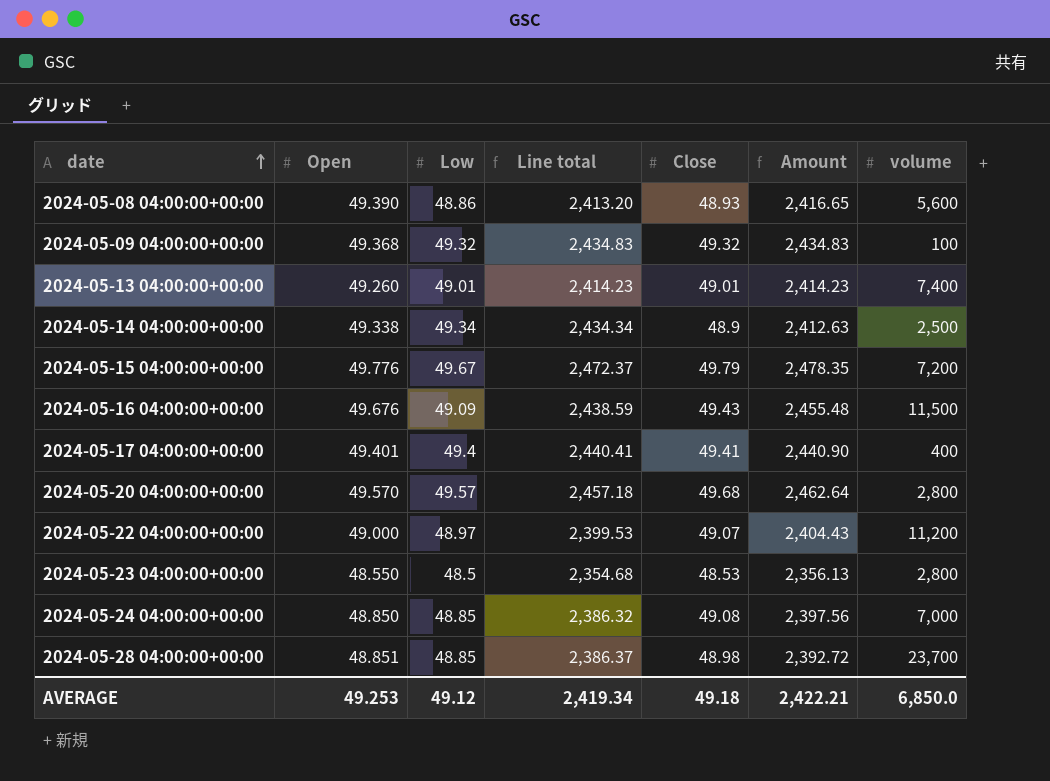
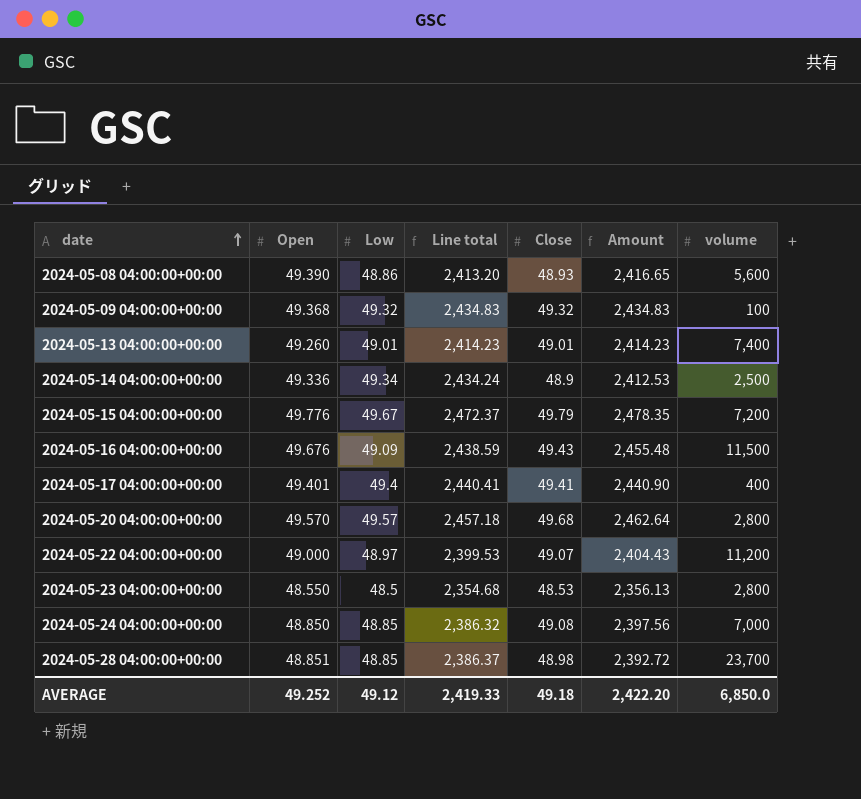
2024-05-14 04:00:00+00:00 | Open: 49.338 -> 49.336
2024-05-14 04:00:00+00:00 | Line total: 2,434.34 -> 2,434.24
2024-05-14 04:00:00+00:00 | Amount: 2,412.63 -> 2,412.53
AVERAGE | Open: 49.253 -> 49.252
AVERAGE | Line total: 2,419.34 -> 2,419.33
AVERAGE | Amount: 2,422.21 -> 2,422.20

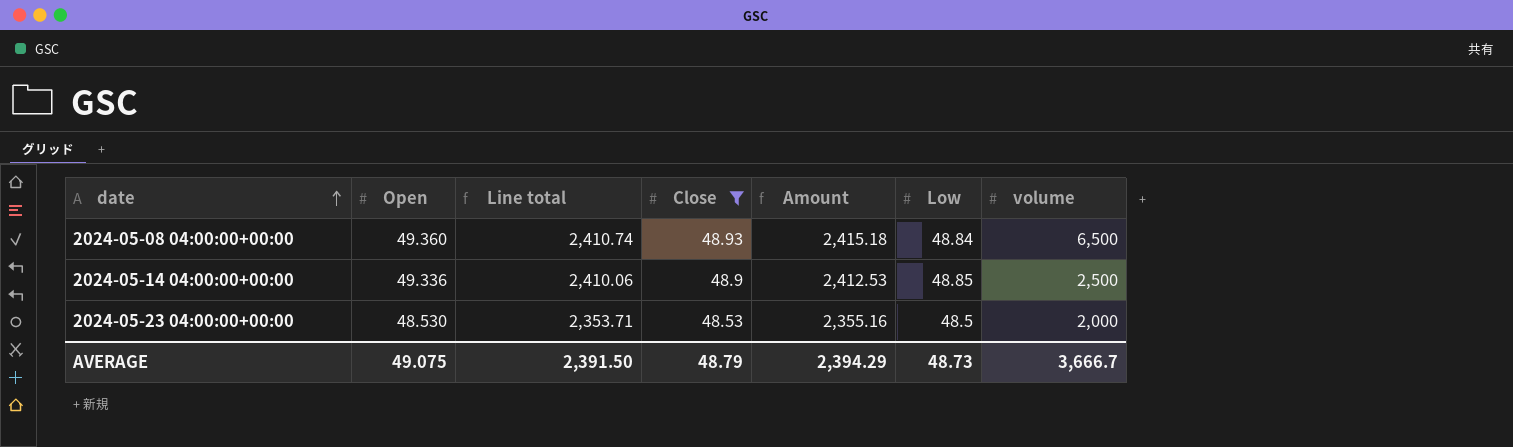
filter: none -> Close <= 48.93
column Low | position: 3 -> 6
2024-05-08 04:00:00+00:00 | Open: 49.390 -> 49.360
2024-05-08 04:00:00+00:00 | Line total: 2,413.20 -> 2,410.74
2024-05-08 04:00:00+00:00 | Amount: 2,416.65 -> 2,415.18
2024-05-08 04:00:00+00:00 | Low: 48.86 -> 48.84
2024-05-08 04:00:00+00:00 | volume: 5,600 -> 6,500
2024-05-14 04:00:00+00:00 | Line total: 2,434.24 -> 2,410.06
2024-05-14 04:00:00+00:00 | Low: 49.34 -> 48.85
2024-05-23 04:00:00+00:00 | Open: 48.550 -> 48.530
2024-05-23 04:00:00+00:00 | Line total: 2,354.68 -> 2,353.71
2024-05-23 04:00:00+00:00 | Amount: 2,356.13 -> 2,355.16
2024-05-23 04:00:00+00:00 | volume: 2,800 -> 2,000
AVERAGE | Open: 49.252 -> 49.075
AVERAGE | Line total: 2,419.33 -> 2,391.50
AVERAGE | Close: 49.18 -> 48.79
AVERAGE | Amount: 2,422.20 -> 2,394.29
AVERAGE | Low: 49.12 -> 48.73
AVERAGE | volume: 6,850.0 -> 3,666.7

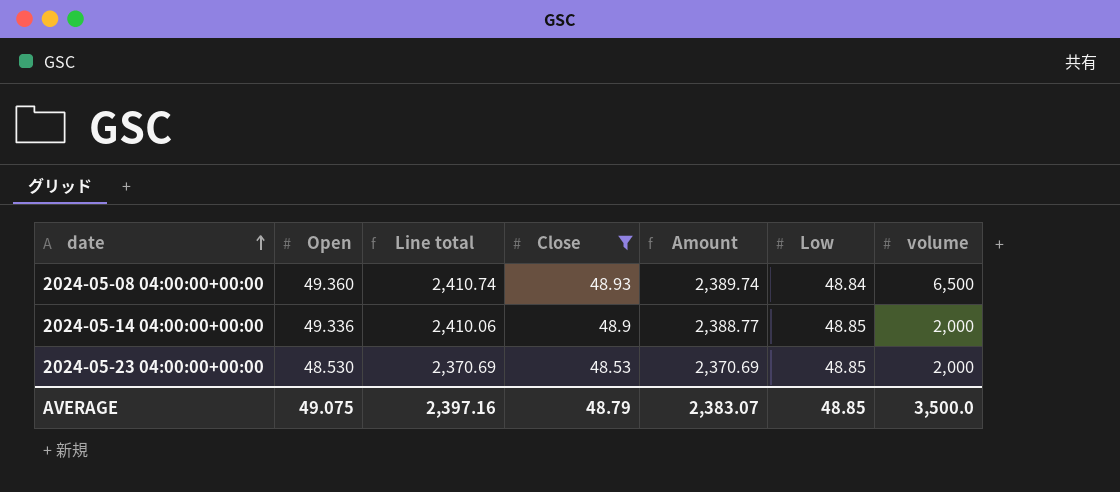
column Amount | formula: [Open] * [Close] -> [Close] * [Low]
2024-05-14 04:00:00+00:00 | volume: 2,500 -> 2,000
2024-05-23 04:00:00+00:00 | Line total: 2,353.71 -> 2,370.69
2024-05-23 04:00:00+00:00 | Low: 48.5 -> 48.85
AVERAGE | Line total: 2,391.50 -> 2,397.16
AVERAGE | Amount: 2,394.29 -> 2,383.07
AVERAGE | Low: 48.73 -> 48.85
AVERAGE | volume: 3,666.7 -> 3,500.0

